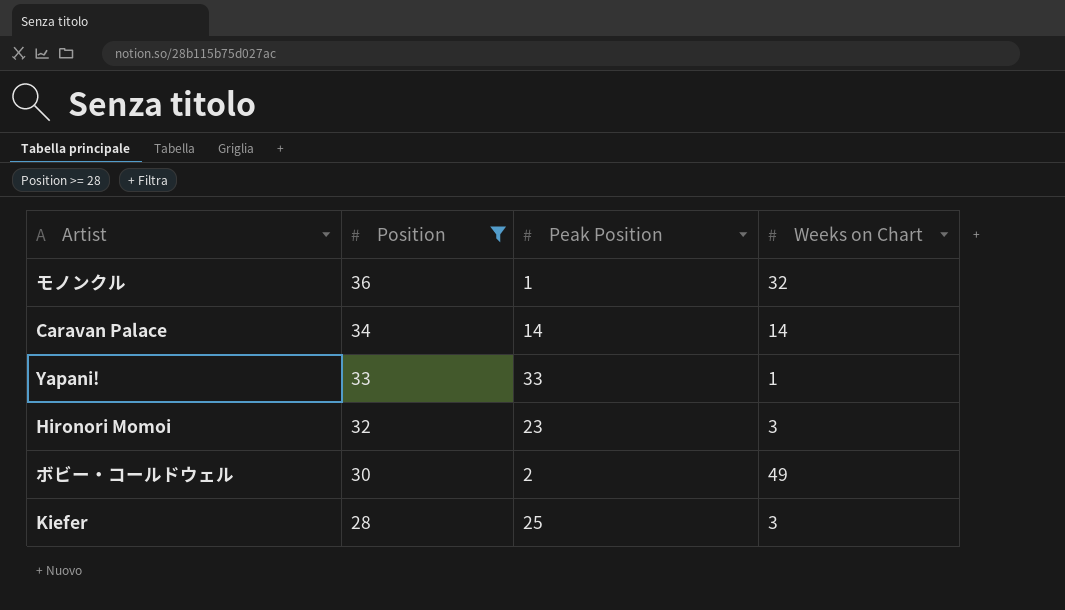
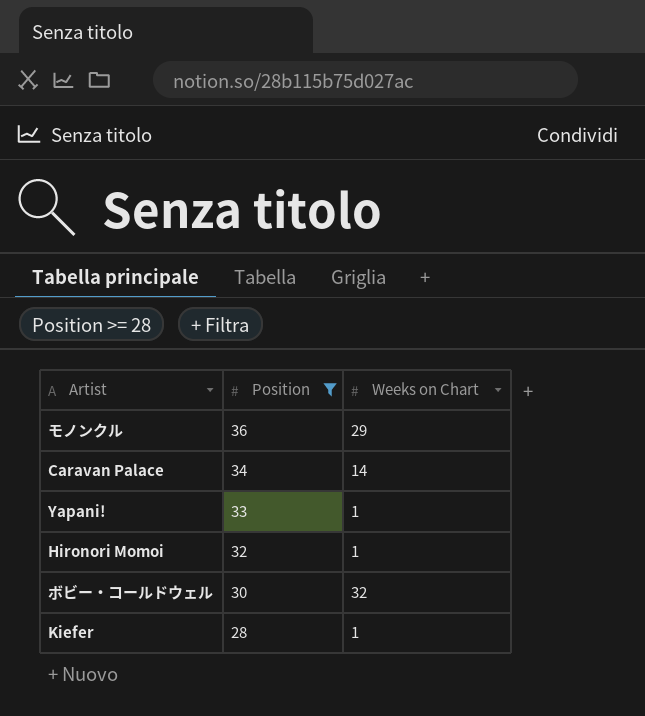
column Peak Position | position: 3 -> none
モノンクル | Weeks on Chart: 32 -> 29
Hironori Momoi | Weeks on Chart: 3 -> 1
ボビー・コールドウェル | Weeks on Chart: 49 -> 32
Kiefer | Weeks on Chart: 3 -> 1

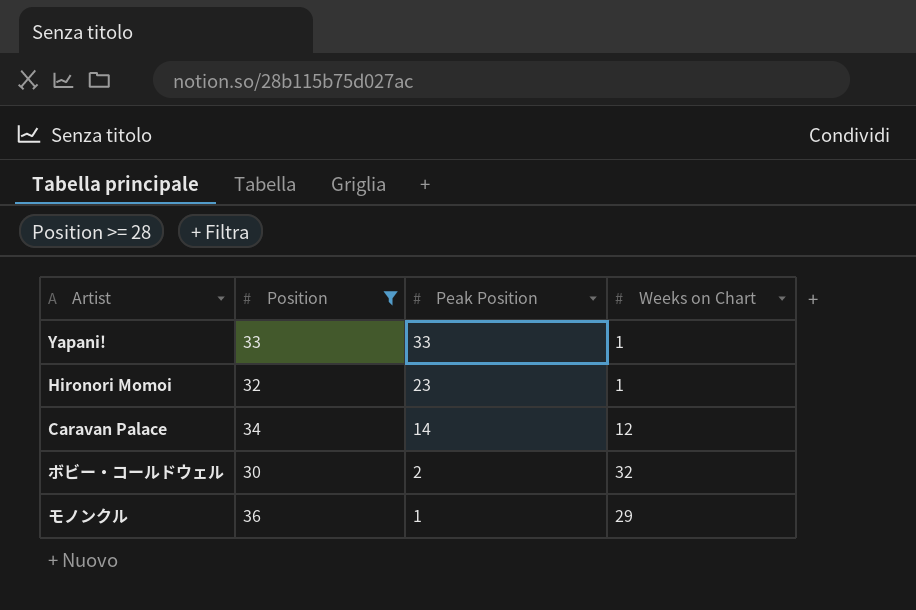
row order: Position descending -> Peak Position descending
column Peak Position | position: none -> 3
row Kiefer: 28 | 1 -> none
Caravan Palace | Weeks on Chart: 14 -> 12

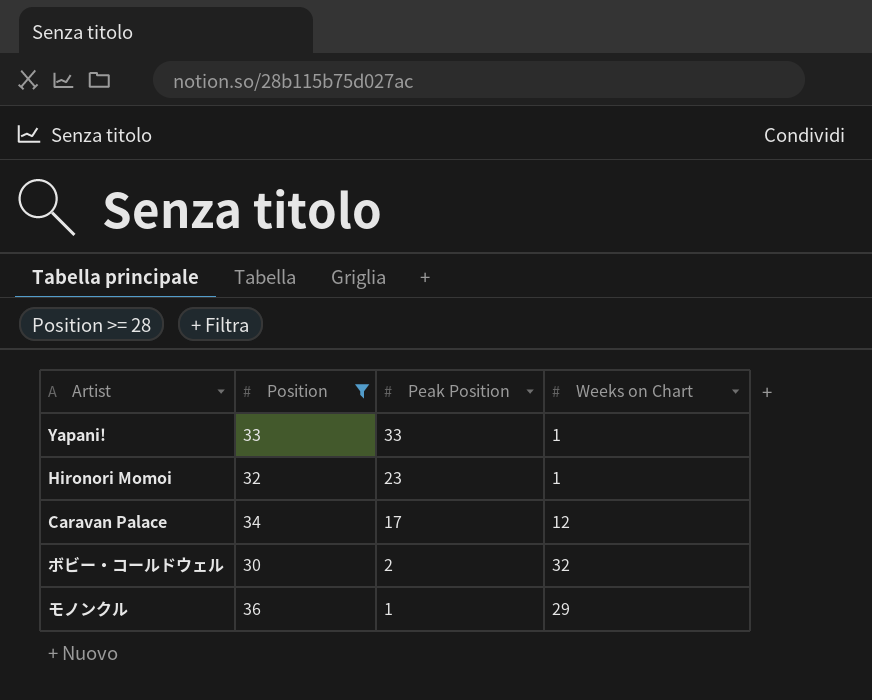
Caravan Palace | Peak Position: 14 -> 17

